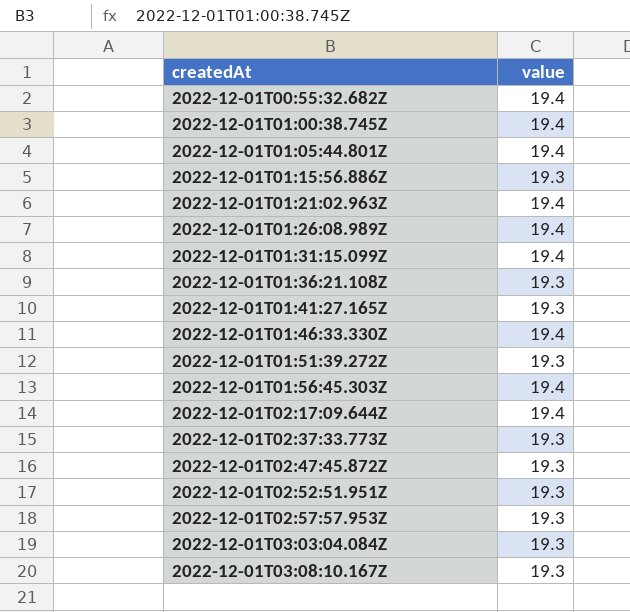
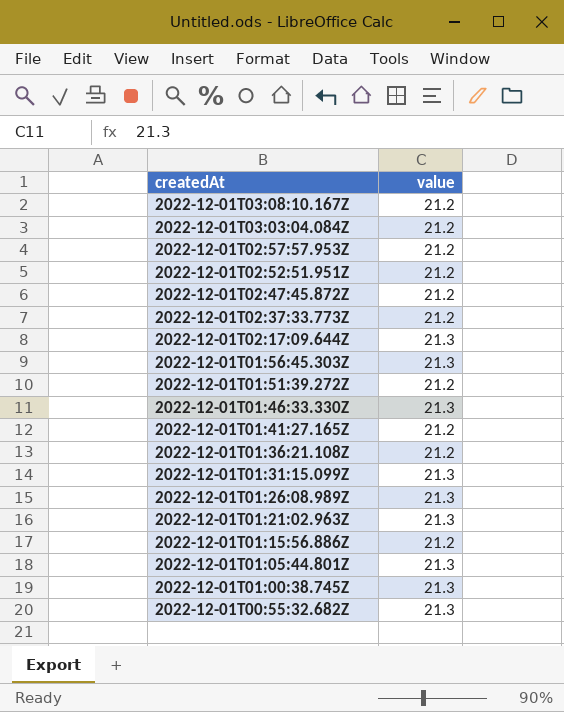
row order: createdAt ascending -> createdAt descending
2022-12-01T03:08:10.167Z | value: 19.3 -> 21.2
2022-12-01T03:03:04.084Z | value: 19.3 -> 21.2
2022-12-01T02:57:57.953Z | value: 19.3 -> 21.2
2022-12-01T02:52:51.951Z | value: 19.3 -> 21.2
2022-12-01T02:47:45.872Z | value: 19.3 -> 21.2
2022-12-01T02:37:33.773Z | value: 19.3 -> 21.2
2022-12-01T02:17:09.644Z | value: 19.4 -> 21.3
2022-12-01T01:56:45.303Z | value: 19.4 -> 21.3
2022-12-01T01:51:39.272Z | value: 19.3 -> 21.2
2022-12-01T01:46:33.330Z | value: 19.4 -> 21.3
2022-12-01T01:41:27.165Z | value: 19.3 -> 21.2
2022-12-01T01:36:21.108Z | value: 19.3 -> 21.2
2022-12-01T01:31:15.099Z | value: 19.4 -> 21.3
2022-12-01T01:26:08.989Z | value: 19.4 -> 21.3
2022-12-01T01:21:02.963Z | value: 19.4 -> 21.3
2022-12-01T01:15:56.886Z | value: 19.3 -> 21.2
2022-12-01T01:05:44.801Z | value: 19.4 -> 21.3
2022-12-01T01:00:38.745Z | value: 19.4 -> 21.3
2022-12-01T00:55:32.682Z | value: 19.4 -> 21.3

